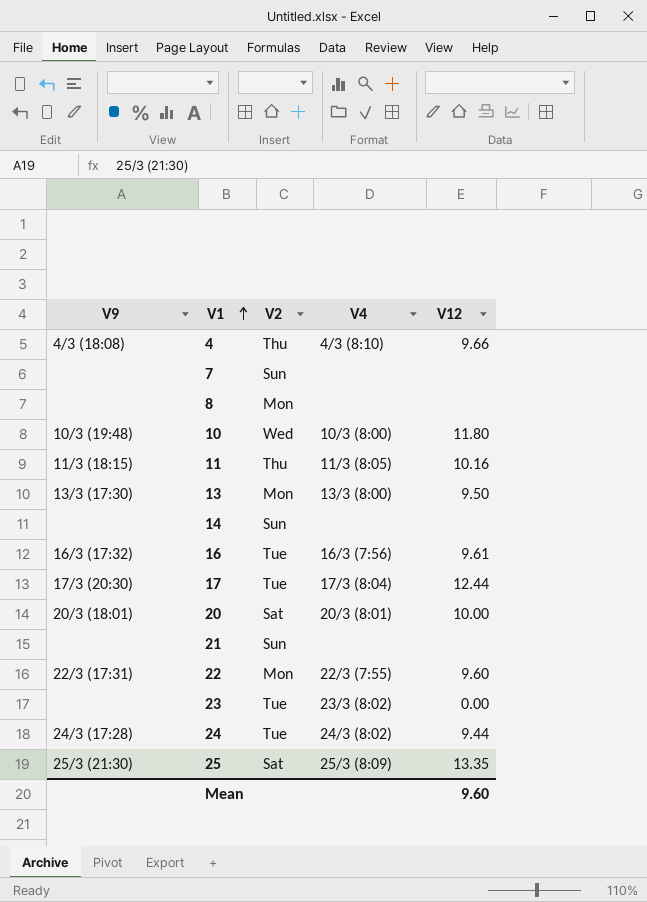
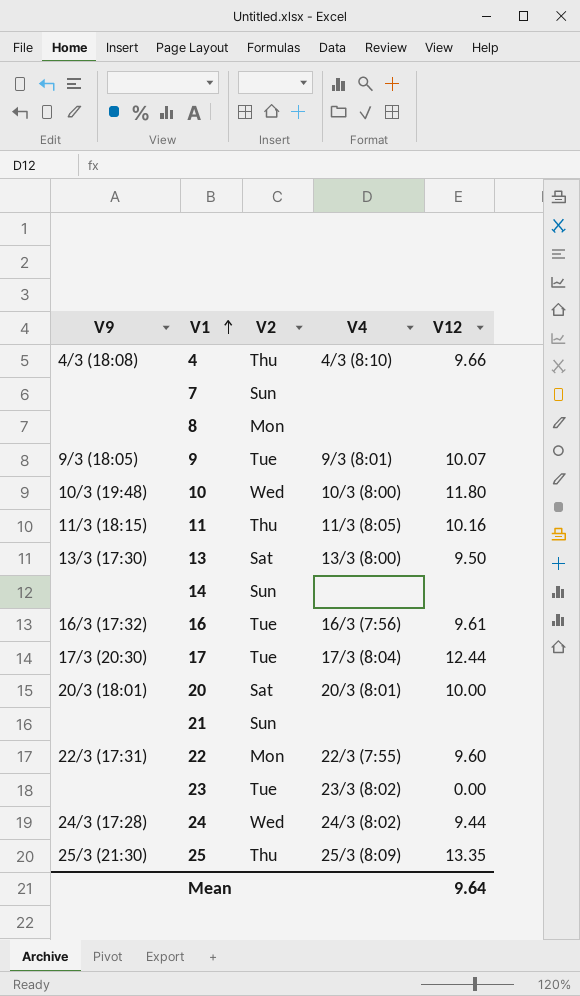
row 9: none -> 9/3 (18:05) | Tue | 9/3 (8:01) | 10.07
13 | V2: Mon -> Sat
24 | V2: Tue -> Wed
25 | V2: Sat -> Thu
Mean | V12: 9.60 -> 9.64

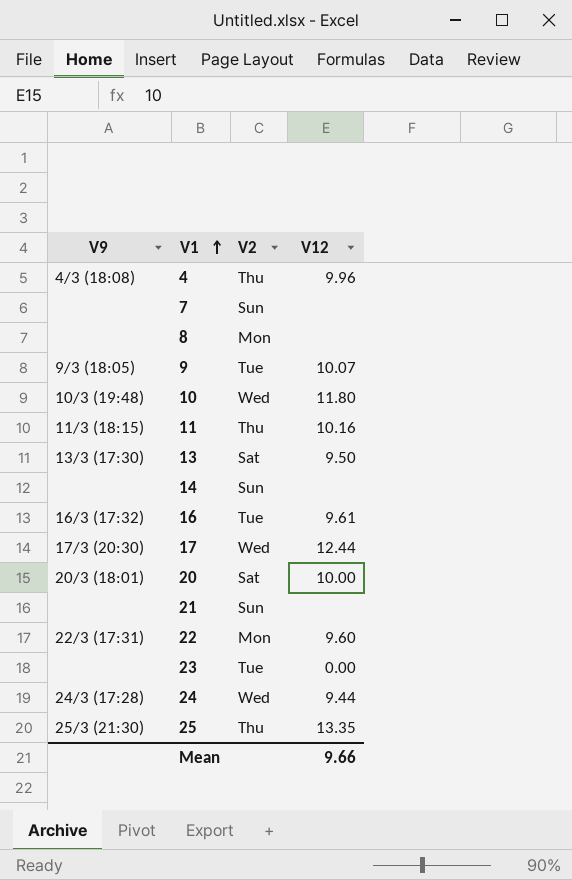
column V4 | position: 4 -> none
4 | V12: 9.66 -> 9.96
17 | V2: Tue -> Wed
Mean | V12: 9.64 -> 9.66

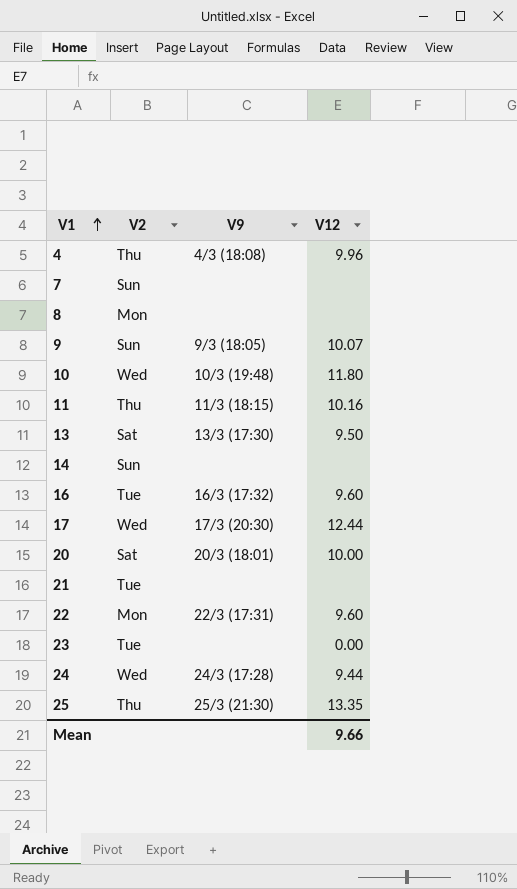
column V9 | position: 1 -> 3
9 | V2: Tue -> Sun
16 | V12: 9.61 -> 9.60
21 | V2: Sun -> Tue

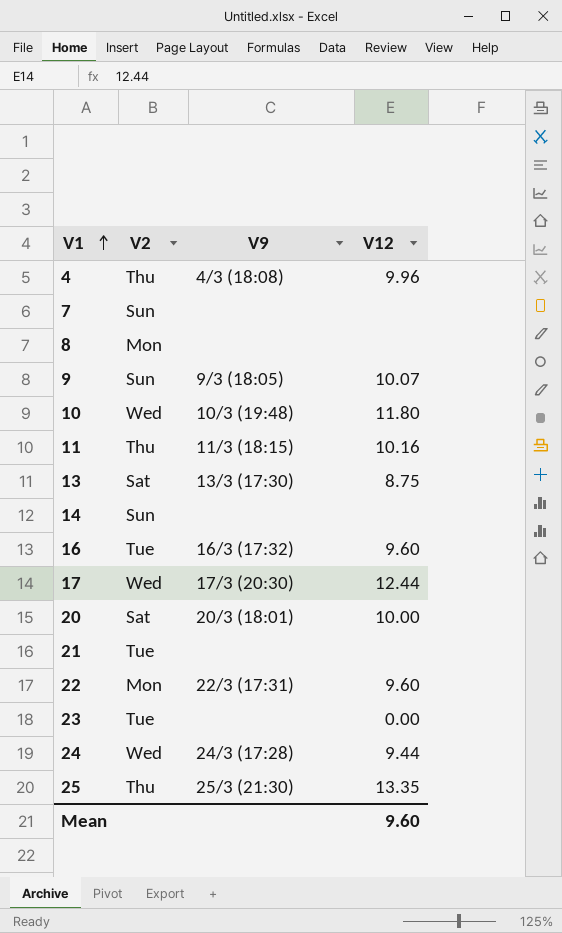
13 | V12: 9.50 -> 8.75
Mean | V12: 9.66 -> 9.60

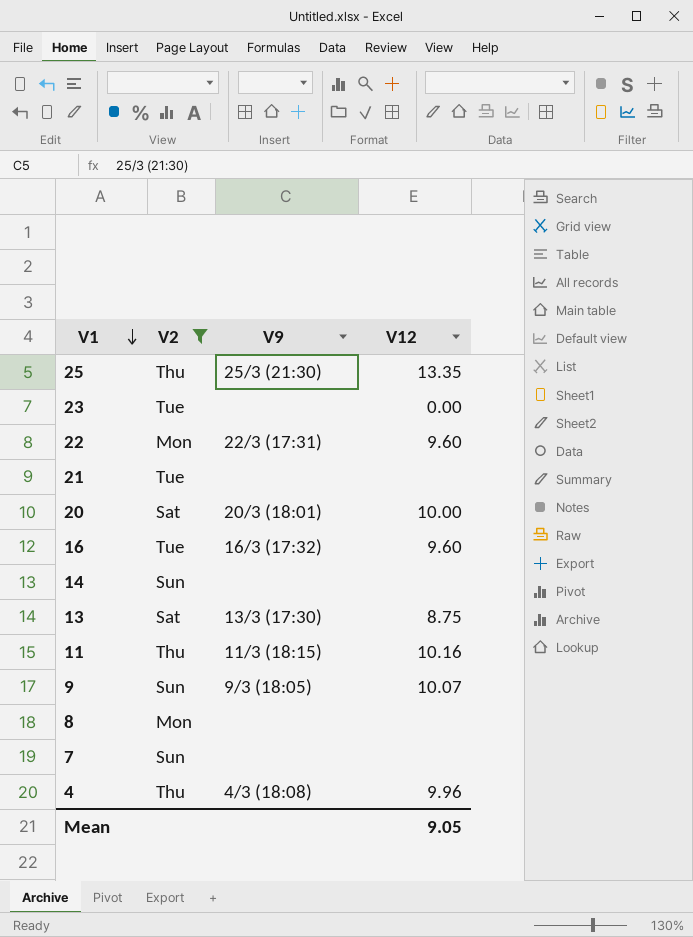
filter: none -> V2 != Wed
row order: V1 ascending -> V1 descending
Mean | V12: 9.60 -> 9.05

